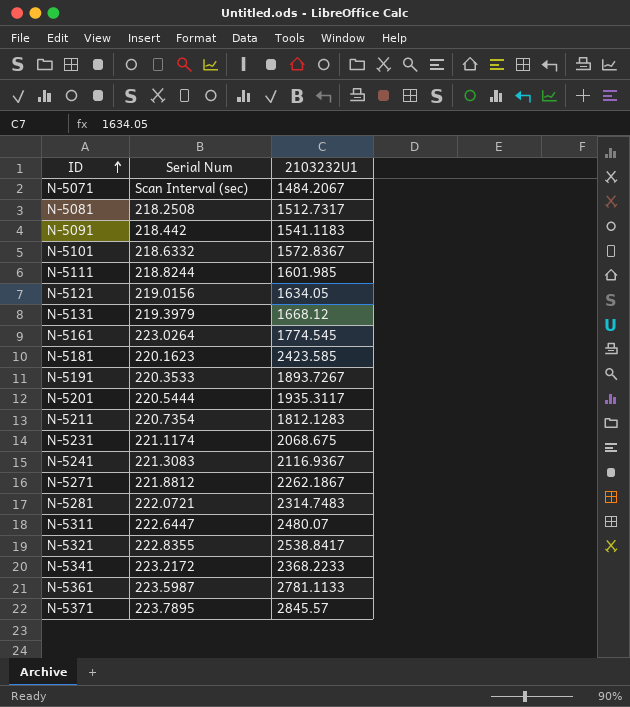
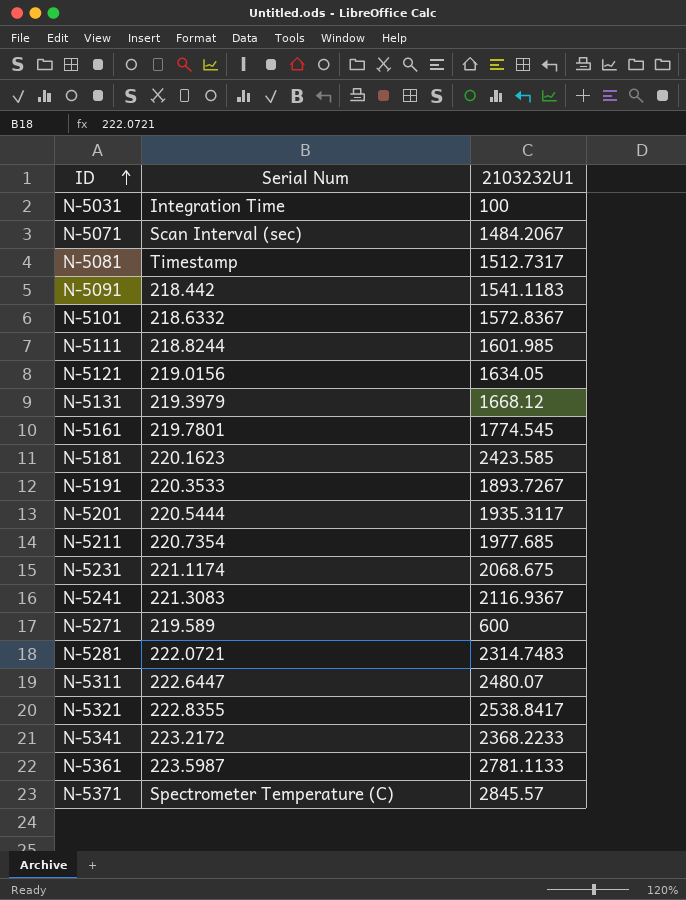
row N-5031: none -> Integration Time | 100
N-5081 | Serial Num: 218.2508 -> Timestamp
N-5161 | Serial Num: 223.0264 -> 219.7801
N-5211 | 2103232U1: 1812.1283 -> 1977.685
N-5271 | Serial Num: 221.8812 -> 219.589
N-5271 | 2103232U1: 2262.1867 -> 600
N-5371 | Serial Num: 223.7895 -> Spectrometer Temperature (C)

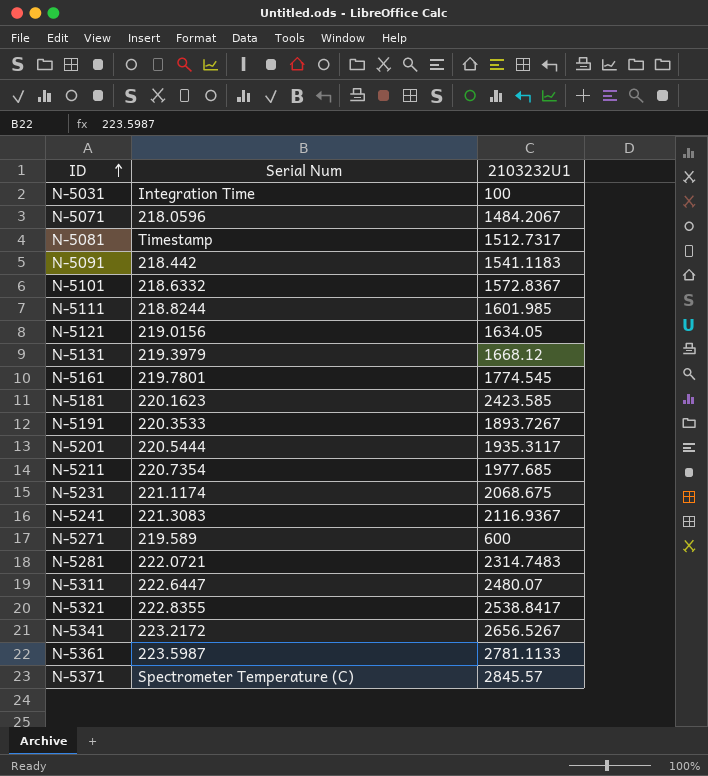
N-5071 | Serial Num: Scan Interval (sec) -> 218.0596
N-5341 | 2103232U1: 2368.2233 -> 2656.5267

